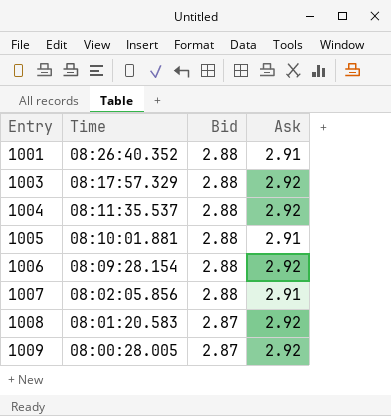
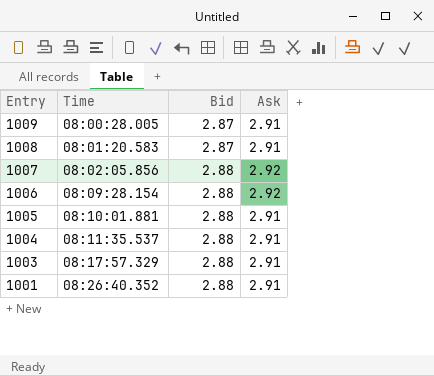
row order: Entry ascending -> Entry descending
1009 | Ask: 2.92 -> 2.91
1008 | Ask: 2.92 -> 2.91
1007 | Ask: 2.91 -> 2.92
1004 | Ask: 2.92 -> 2.91
1003 | Ask: 2.92 -> 2.91

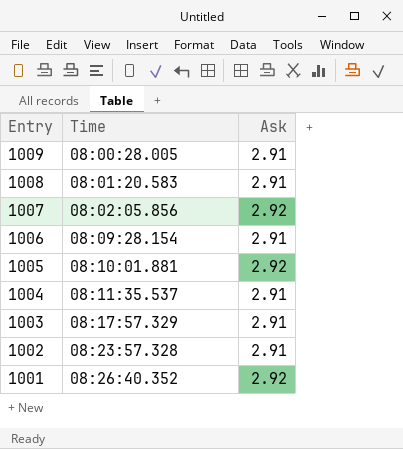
column Bid | position: 3 -> none
1006 | Ask: 2.92 -> 2.91
1005 | Ask: 2.91 -> 2.92
row 1002: none -> 08:23:57.328 | 2.91
1001 | Ask: 2.91 -> 2.92

